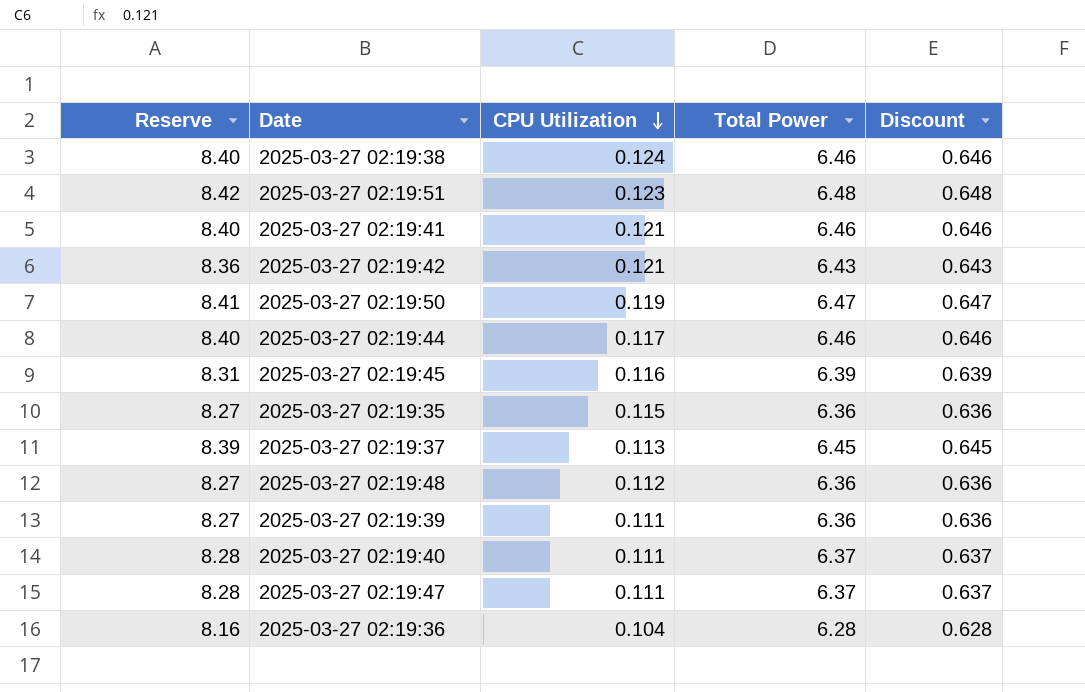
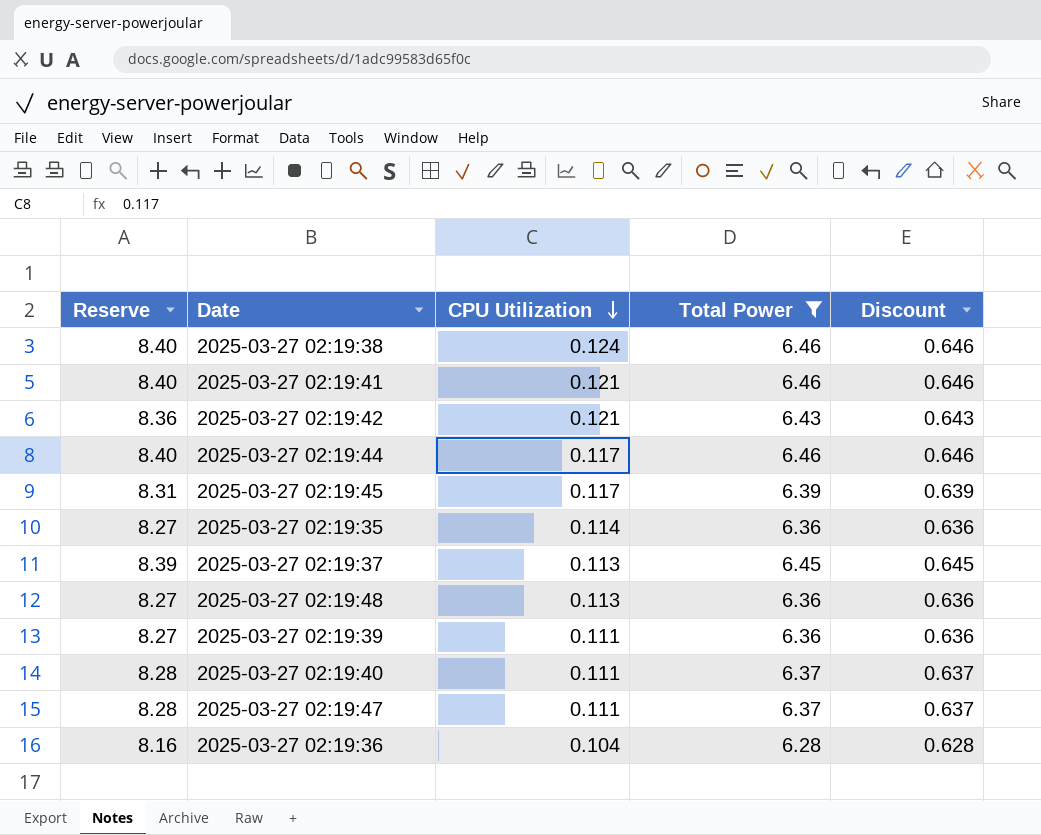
filter: none -> Total Power <= 6.46
2025-03-27 02:19:45 | CPU Utilization: 0.116 -> 0.117
2025-03-27 02:19:35 | CPU Utilization: 0.115 -> 0.114
2025-03-27 02:19:48 | CPU Utilization: 0.112 -> 0.113

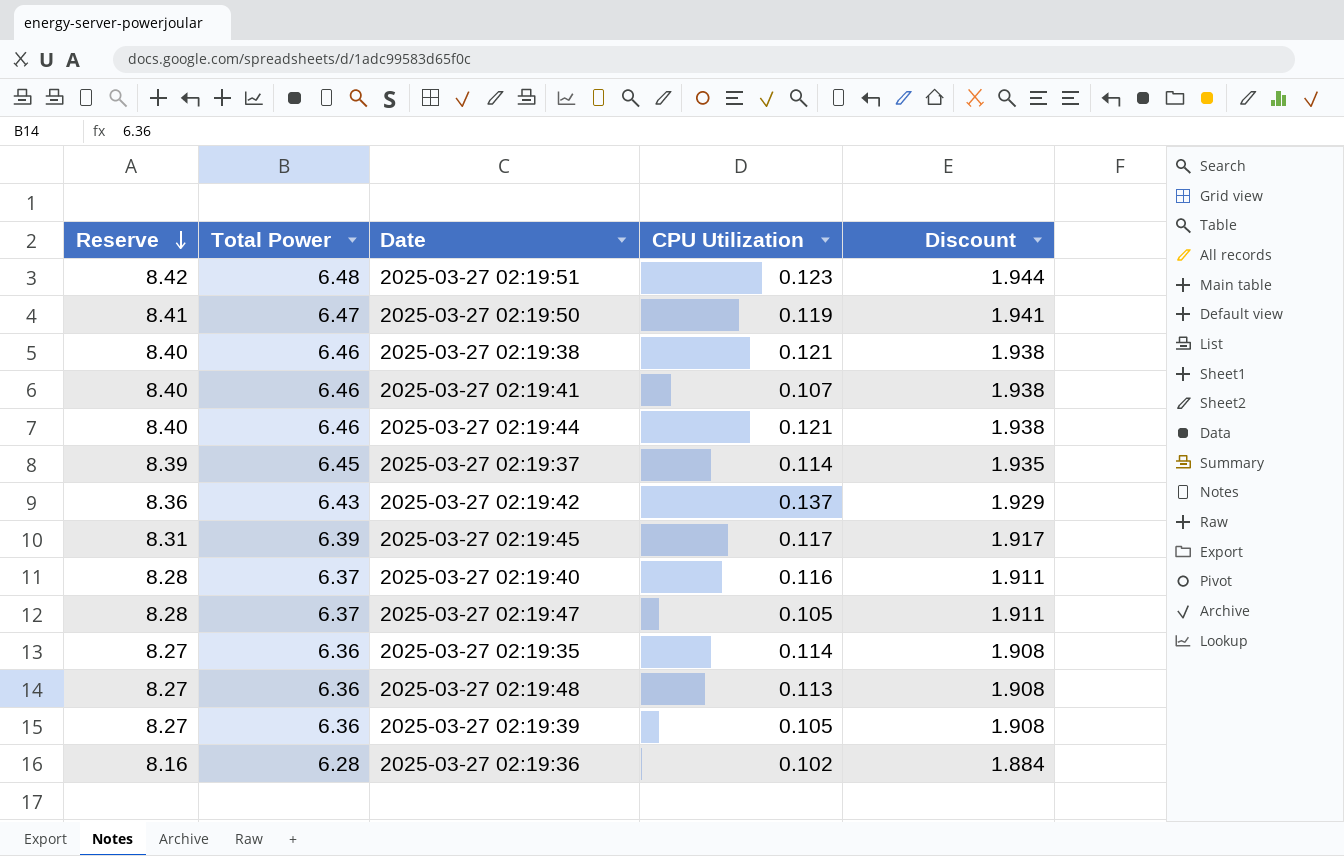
filter: Total Power <= 6.46 -> none
row order: CPU Utilization descending -> Reserve descending
column Total Power | position: 4 -> 2
column Discount | formula: [Total Power] * 0.1 -> [Total Power] * 0.3
2025-03-27 02:19:38 | CPU Utilization: 0.124 -> 0.121
2025-03-27 02:19:41 | CPU Utilization: 0.121 -> 0.107
2025-03-27 02:19:44 | CPU Utilization: 0.117 -> 0.121
2025-03-27 02:19:37 | CPU Utilization: 0.113 -> 0.114
2025-03-27 02:19:42 | CPU Utilization: 0.121 -> 0.137
2025-03-27 02:19:40 | CPU Utilization: 0.111 -> 0.116
2025-03-27 02:19:47 | CPU Utilization: 0.111 -> 0.105
2025-03-27 02:19:39 | CPU Utilization: 0.111 -> 0.105
2025-03-27 02:19:36 | CPU Utilization: 0.104 -> 0.102

